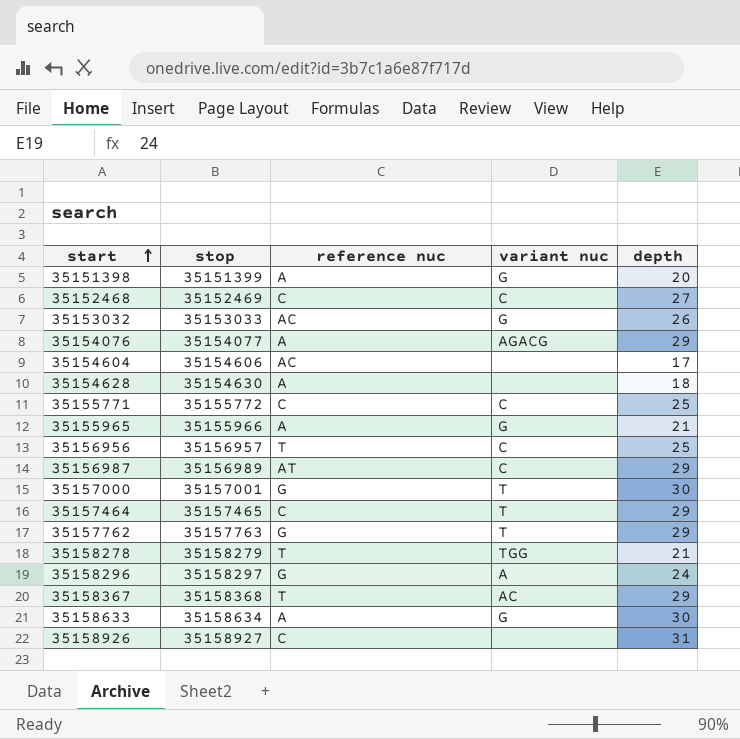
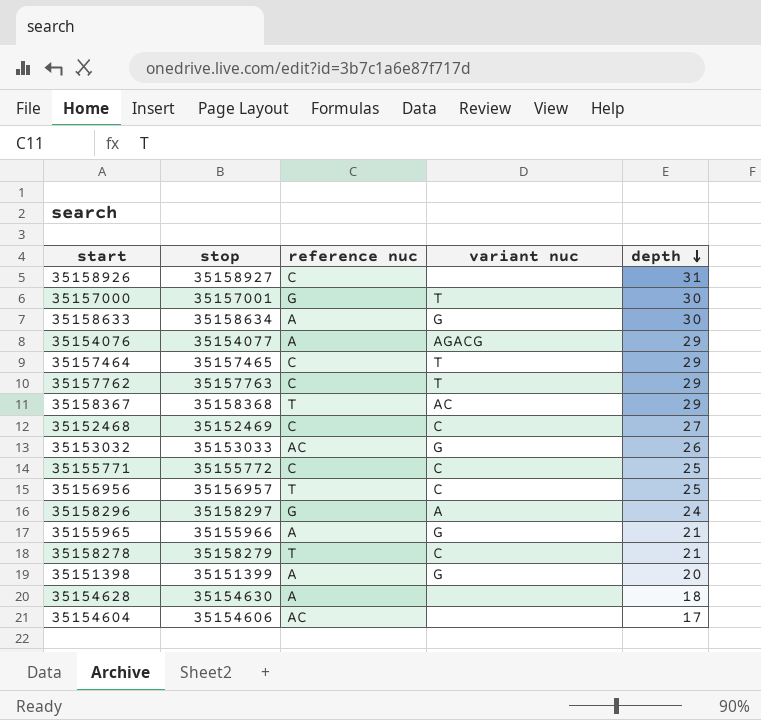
row order: start ascending -> depth descending
row 35156987: 35156989 | AT | C | 29 -> none
35157762 | reference nuc: G -> C
35158278 | variant nuc: TGG -> C

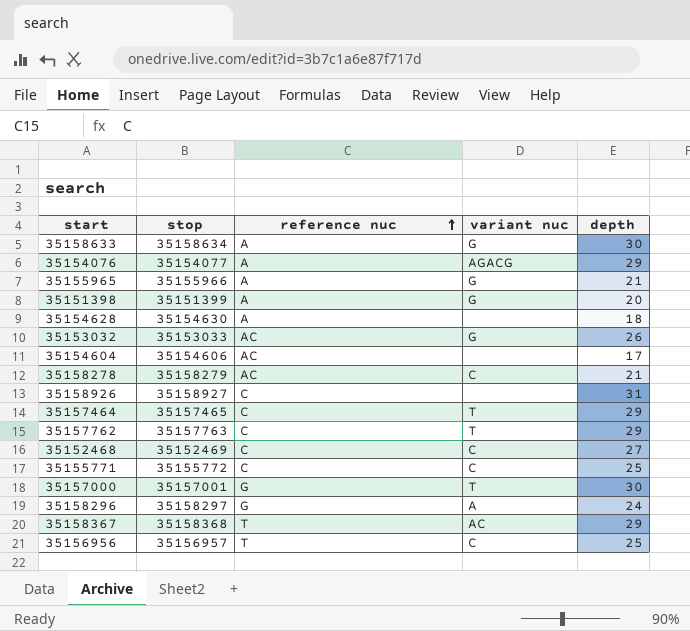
row order: depth descending -> reference nuc ascending
35158278 | reference nuc: T -> AC

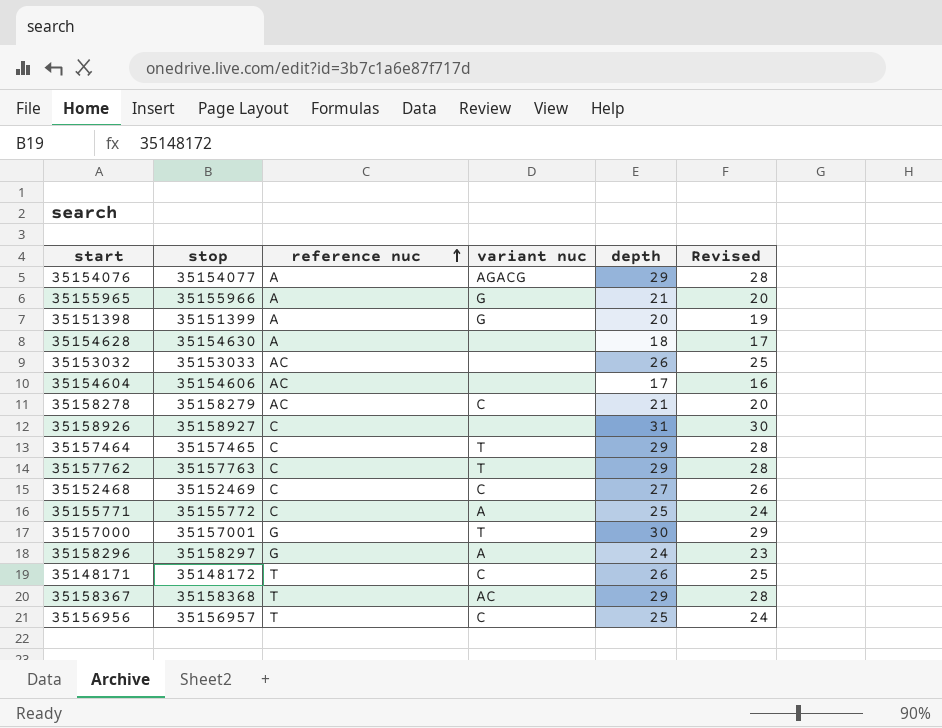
column Revised | formula: none -> [depth] - 1
row 35158633: 35158634 | A | G | 30 -> none
35153032 | variant nuc: G -> none
35155771 | variant nuc: C -> A
row 35148171: none -> 35148172 | T | C | 26 | 25

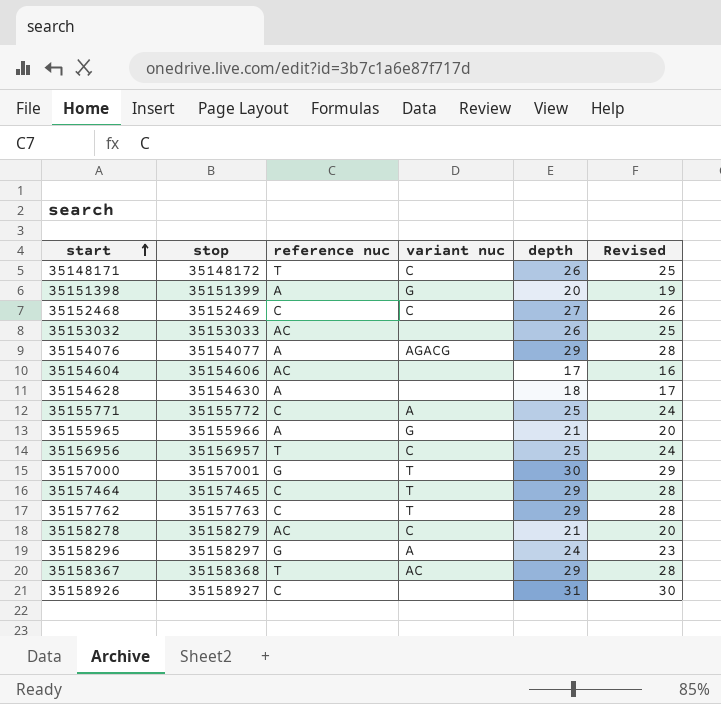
row order: reference nuc ascending -> start ascending

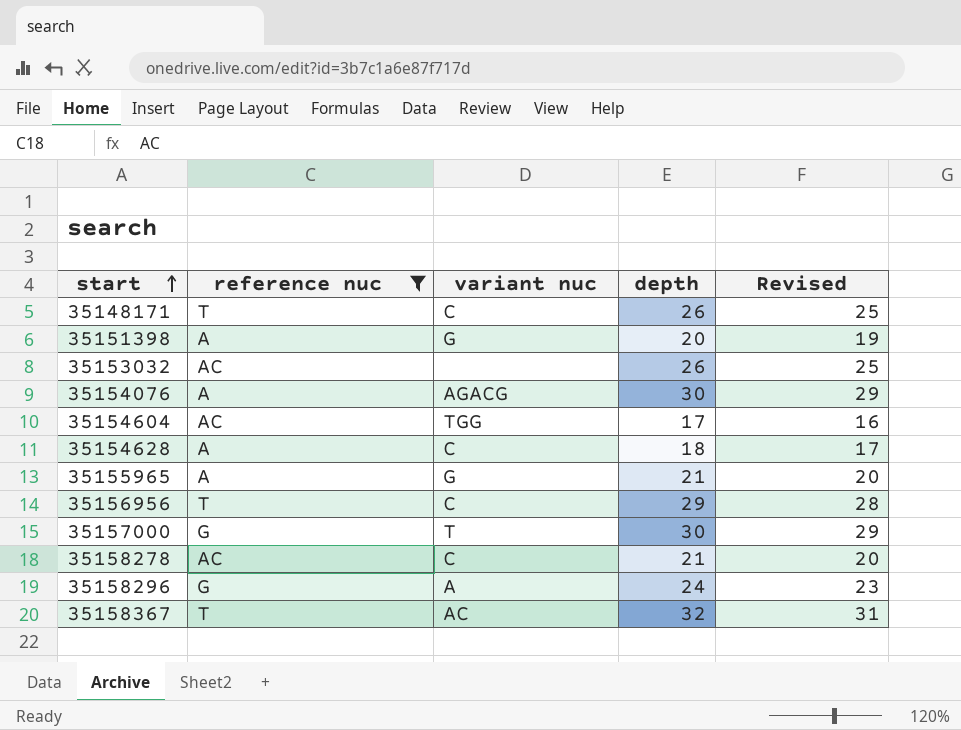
filter: none -> reference nuc != C
column stop | position: 2 -> none
35154076 | depth: 29 -> 30
35154076 | Revised: 28 -> 29
35154604 | variant nuc: none -> TGG
35154628 | variant nuc: none -> C
35156956 | depth: 25 -> 29
35156956 | Revised: 24 -> 28
35158367 | depth: 29 -> 32
35158367 | Revised: 28 -> 31

